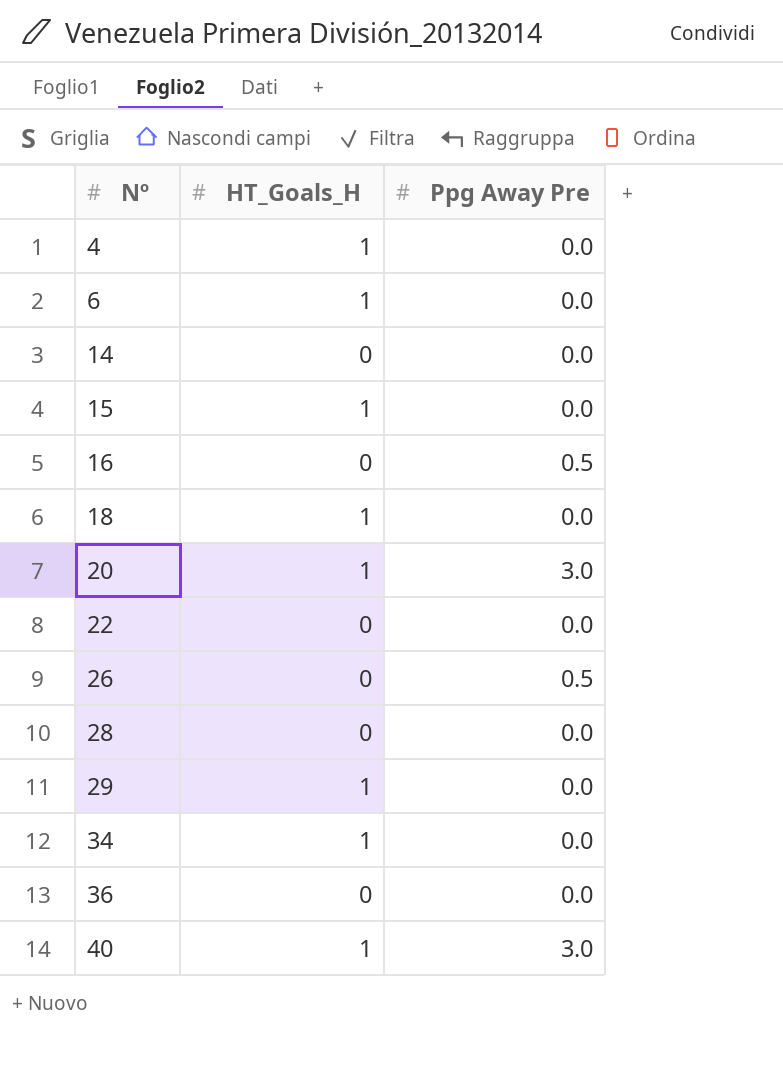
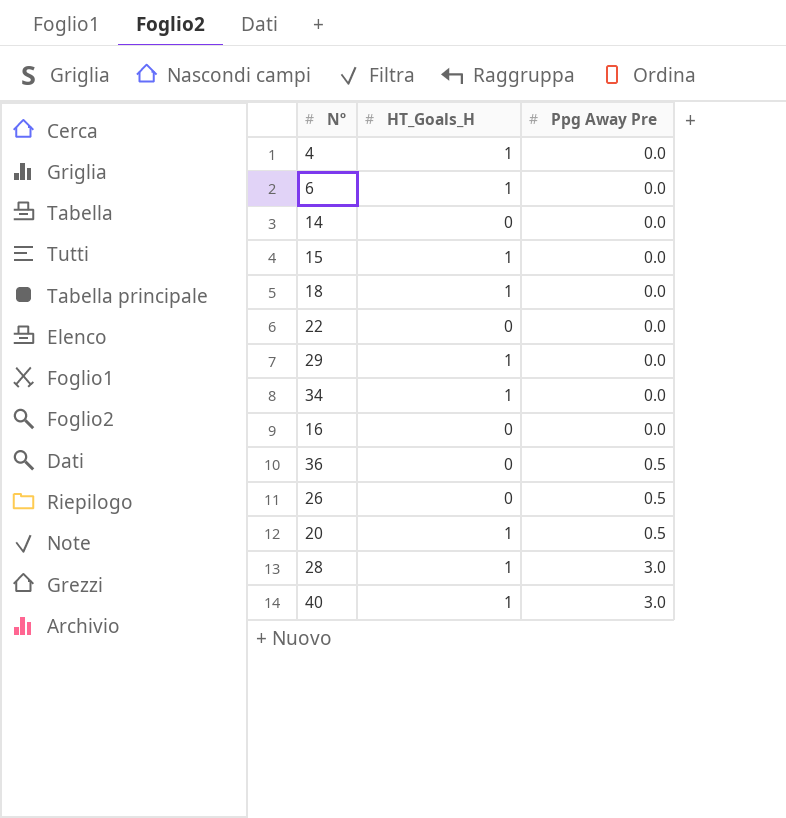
row order: Nº ascending -> Ppg Away Pre ascending
16 | Ppg Away Pre: 0.5 -> 0.0
36 | Ppg Away Pre: 0.0 -> 0.5
20 | Ppg Away Pre: 3.0 -> 0.5
28 | HT_Goals_H: 0 -> 1
28 | Ppg Away Pre: 0.0 -> 3.0

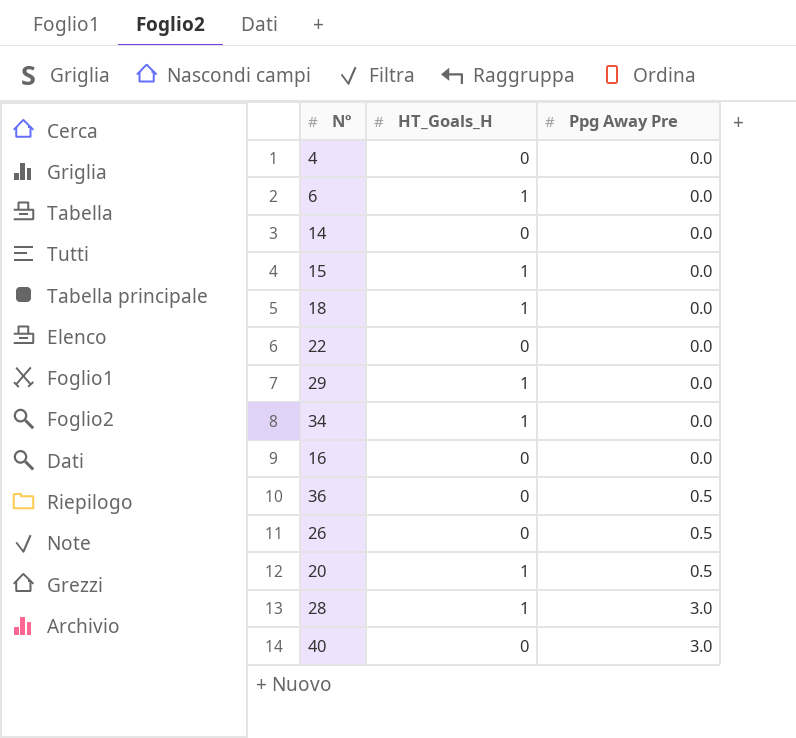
4 | HT_Goals_H: 1 -> 0
40 | HT_Goals_H: 1 -> 0

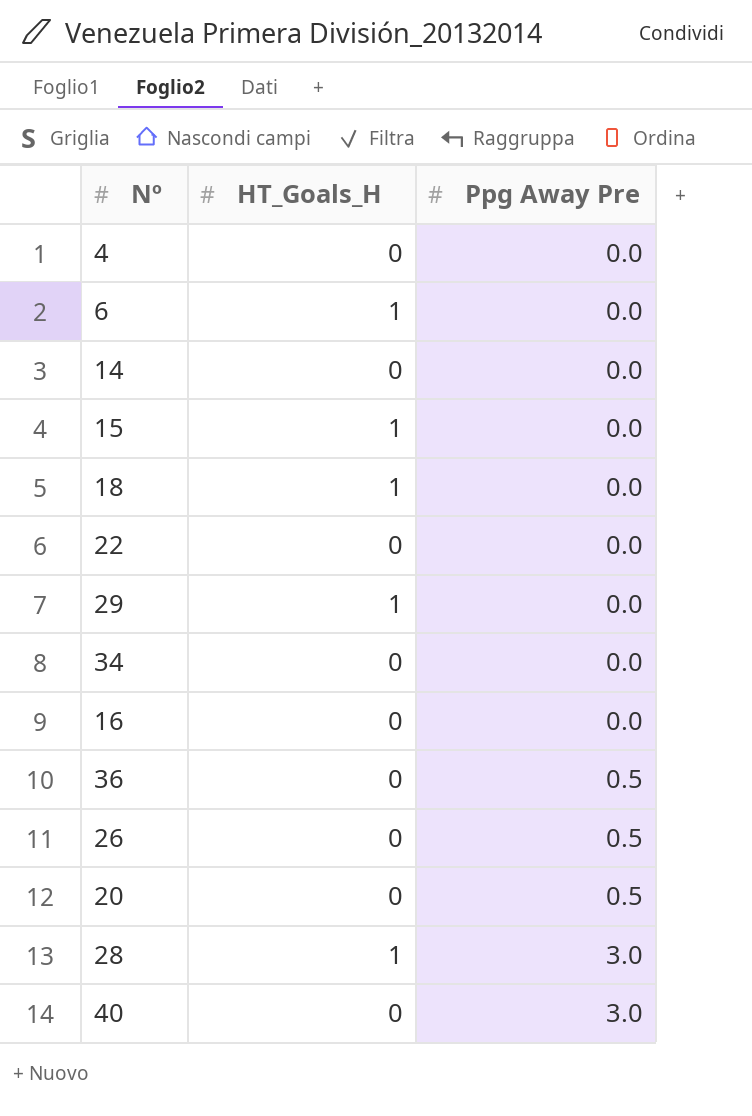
34 | HT_Goals_H: 1 -> 0
20 | HT_Goals_H: 1 -> 0

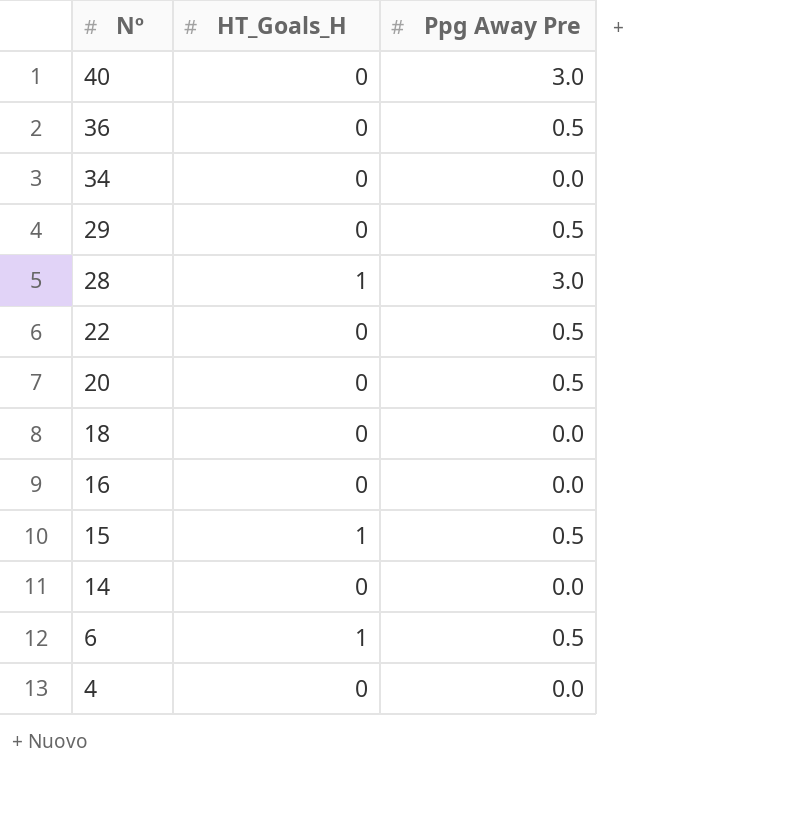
row order: Ppg Away Pre ascending -> Nº descending
row 26: 0 | 0.5 -> none
29 | HT_Goals_H: 1 -> 0
29 | Ppg Away Pre: 0.0 -> 0.5
22 | Ppg Away Pre: 0.0 -> 0.5
18 | HT_Goals_H: 1 -> 0
15 | Ppg Away Pre: 0.0 -> 0.5
6 | Ppg Away Pre: 0.0 -> 0.5

